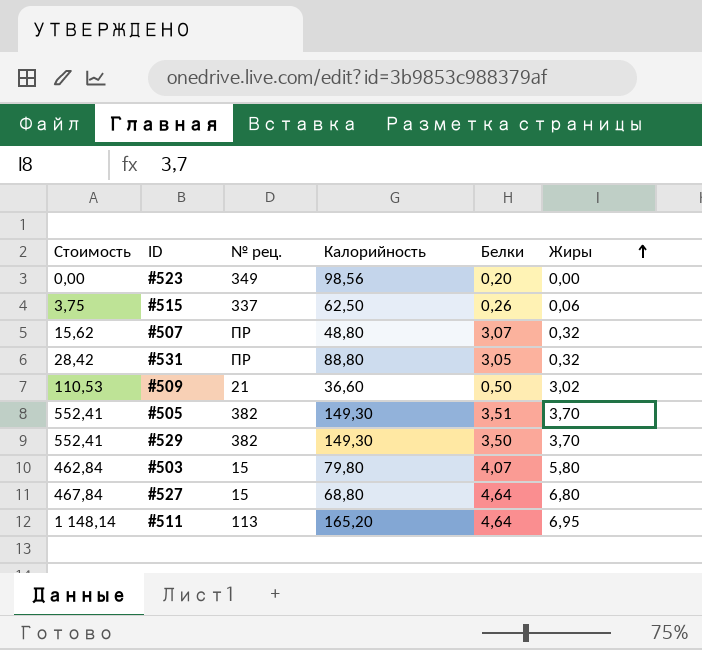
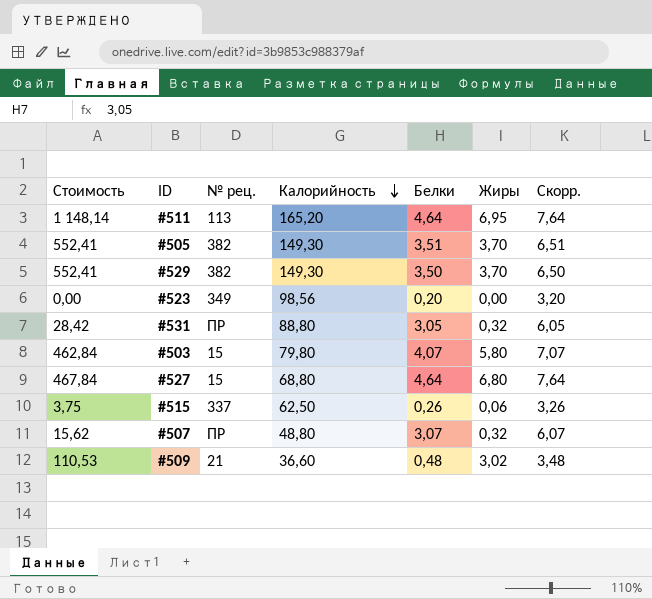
row order: Жиры ascending -> Калорийность descending
column Скорр. | formula: none -> [Белки] + 3
#509 | Белки: 0,50 -> 0,48

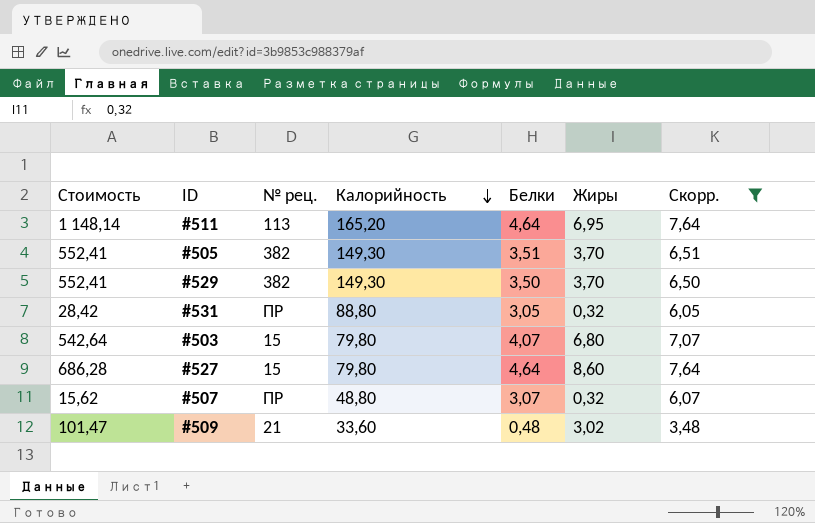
filter: none -> Скорр. >= 3,48
#503 | Стоимость: 462,84 -> 542,64
#503 | Жиры: 5,80 -> 6,80
#527 | Стоимость: 467,84 -> 686,28
#527 | Калорийность: 68,80 -> 79,80
#527 | Жиры: 6,80 -> 8,60
#509 | Стоимость: 110,53 -> 101,47
#509 | Калорийность: 36,60 -> 33,60

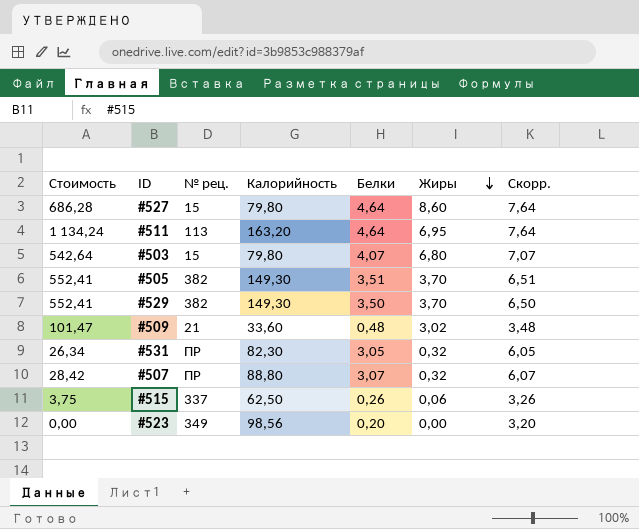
filter: Скорр. >= 3,48 -> none
row order: Калорийность descending -> Жиры descending
#511 | Стоимость: 1 148,14 -> 1 134,24
#511 | Калорийность: 165,20 -> 163,20
#531 | Стоимость: 28,42 -> 26,34
#531 | Калорийность: 88,80 -> 82,30
#507 | Стоимость: 15,62 -> 28,42
#507 | Калорийность: 48,80 -> 88,80

